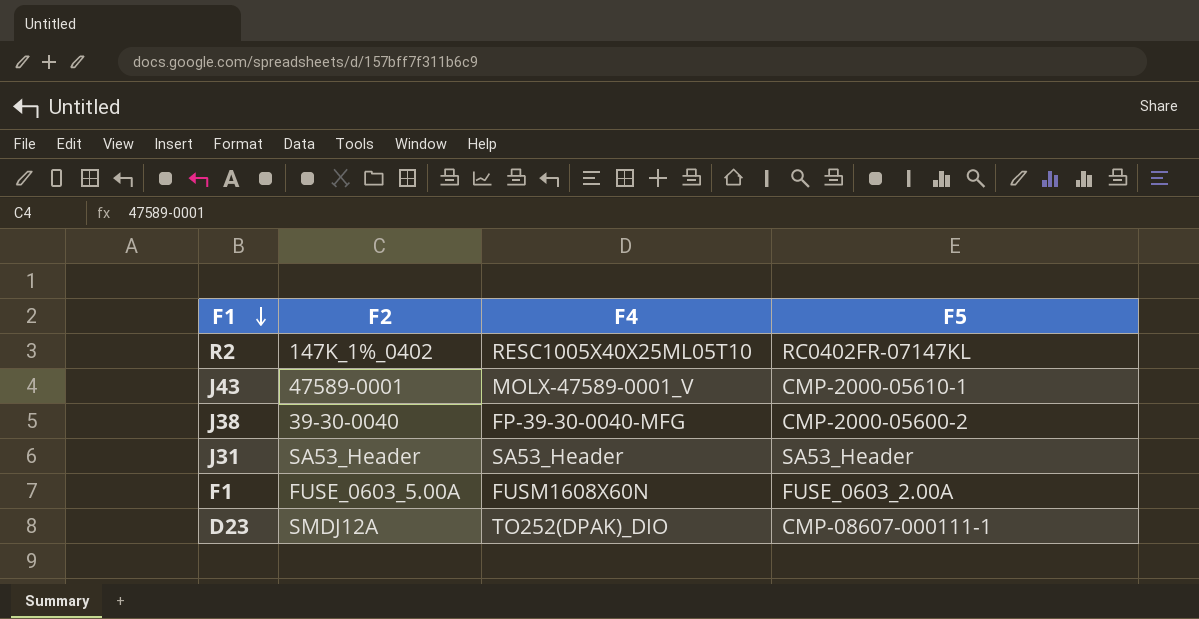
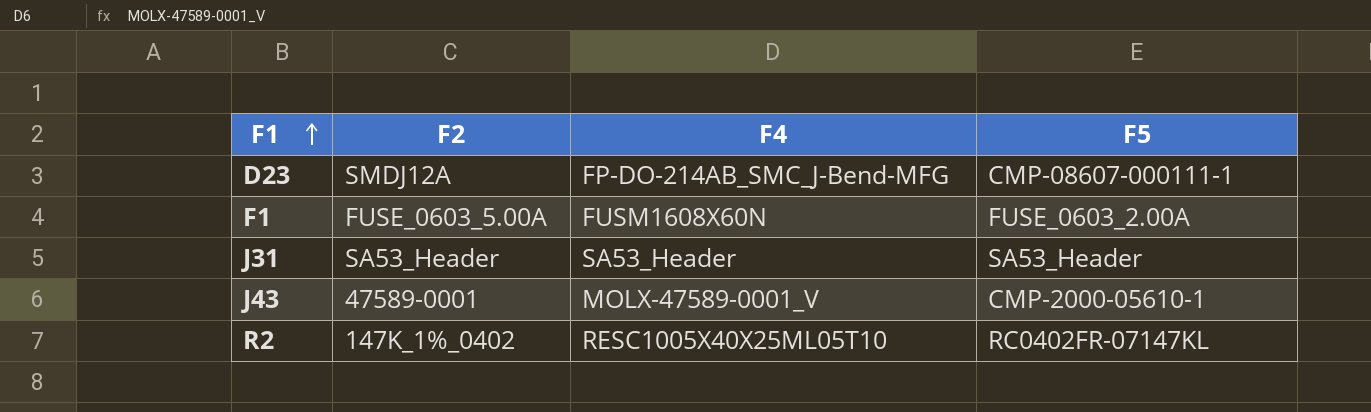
row order: F1 descending -> F1 ascending
row J38: 39-30-0040 | FP-39-30-0040-MFG | CMP-2000-05600-2 -> none
D23 | F4: TO252(DPAK)_DIO -> FP-DO-214AB_SMC_J-Bend-MFG

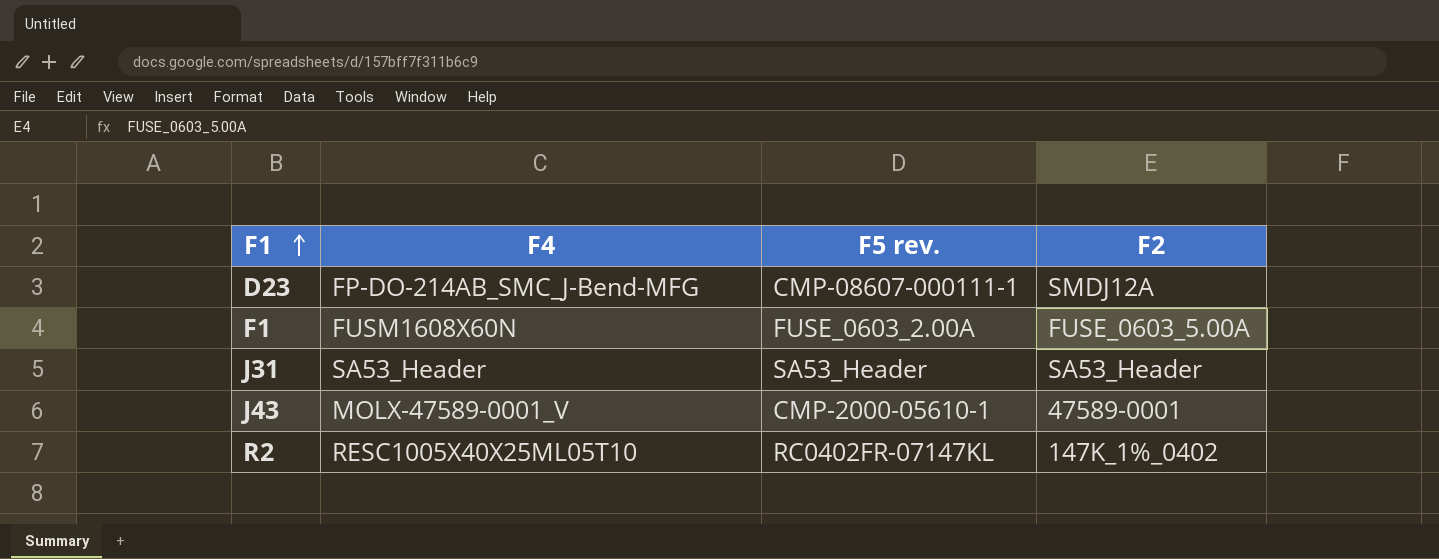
column name: F5 -> F5 rev.
column F2 | position: 2 -> 4

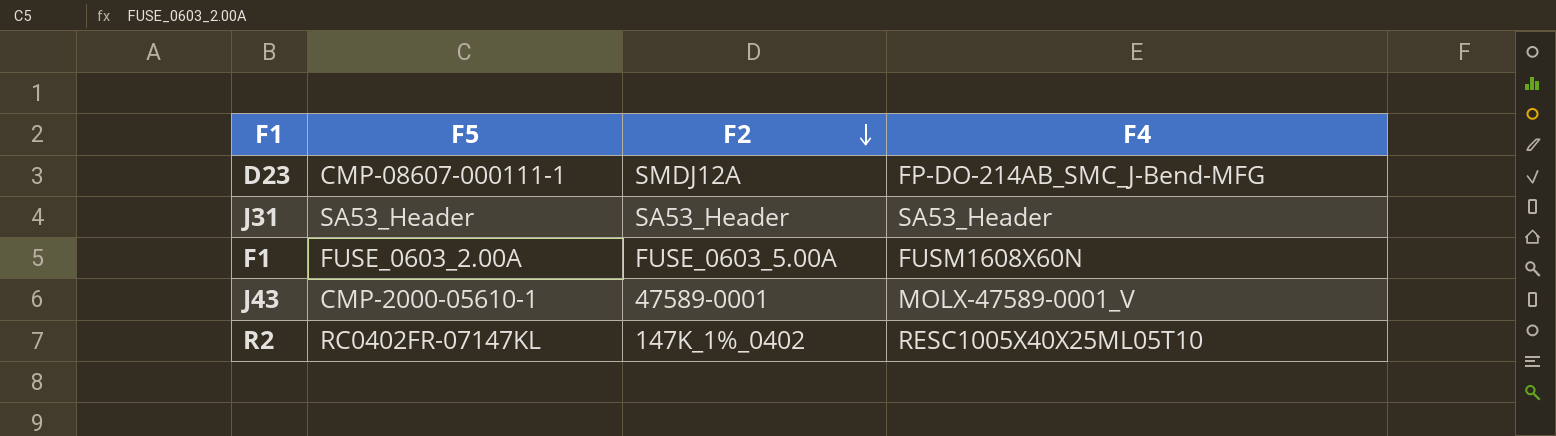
row order: F1 ascending -> F2 descending
column name: F5 rev. -> F5
column F4 | position: 2 -> 4

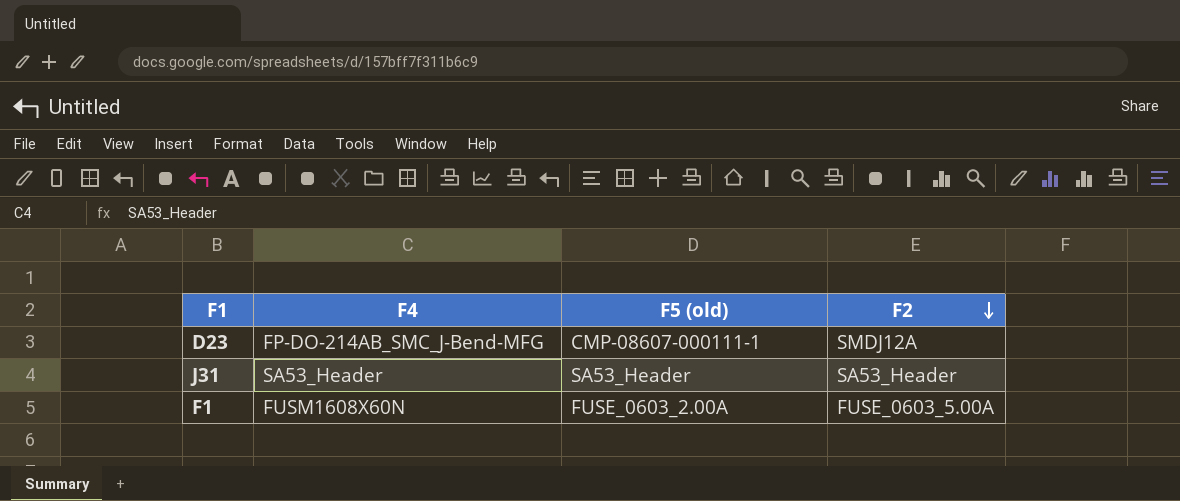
column F4 | position: 4 -> 2
column name: F5 -> F5 (old)
row J43: CMP-2000-05610-1 | 47589-0001 | MOLX-47589-0001_V -> none
row R2: RC0402FR-07147KL | 147K_1%_0402 | RESC1005X40X25ML05T10 -> none

